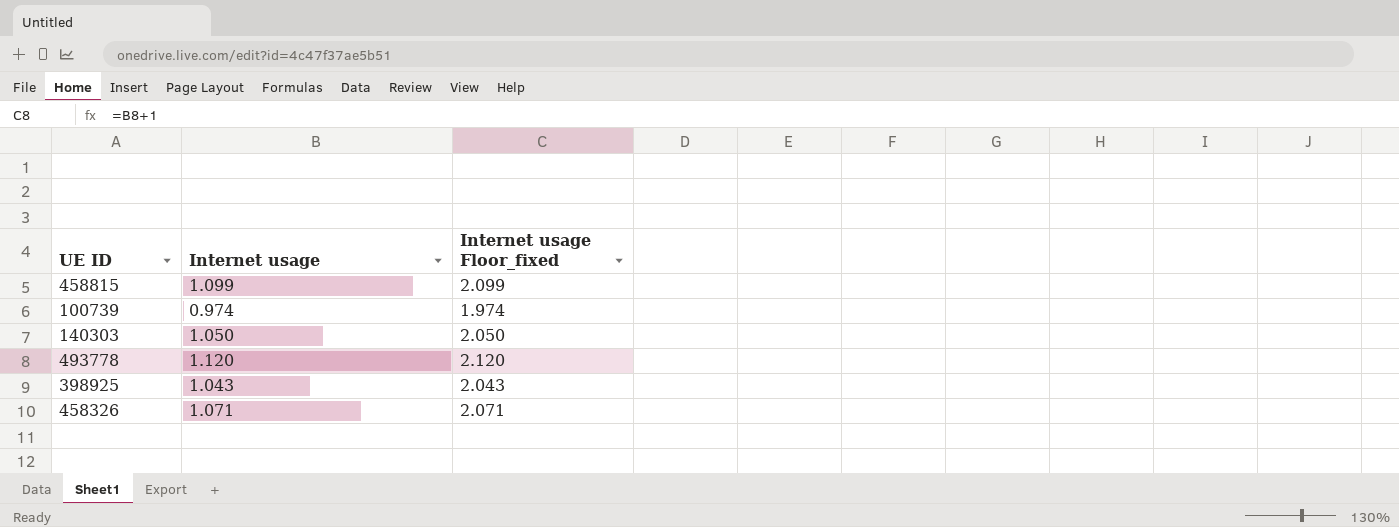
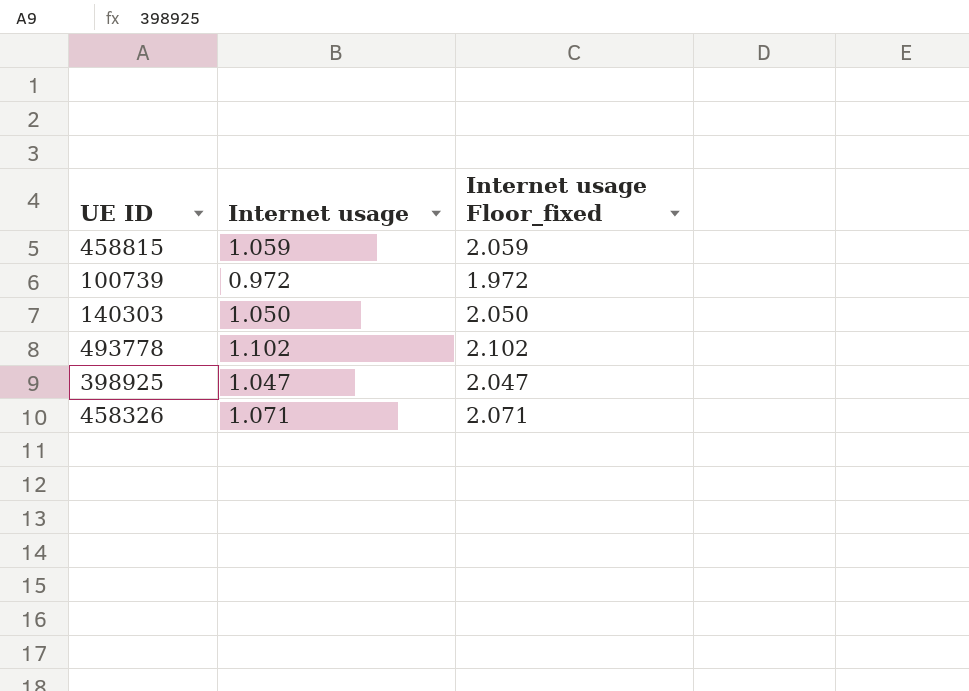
458815 | Internet usage: 1.099 -> 1.059
458815 | Internet usage Floor_fixed: 2.099 -> 2.059
100739 | Internet usage: 0.974 -> 0.972
100739 | Internet usage Floor_fixed: 1.974 -> 1.972
493778 | Internet usage: 1.120 -> 1.102
493778 | Internet usage Floor_fixed: 2.120 -> 2.102
398925 | Internet usage: 1.043 -> 1.047
398925 | Internet usage Floor_fixed: 2.043 -> 2.047

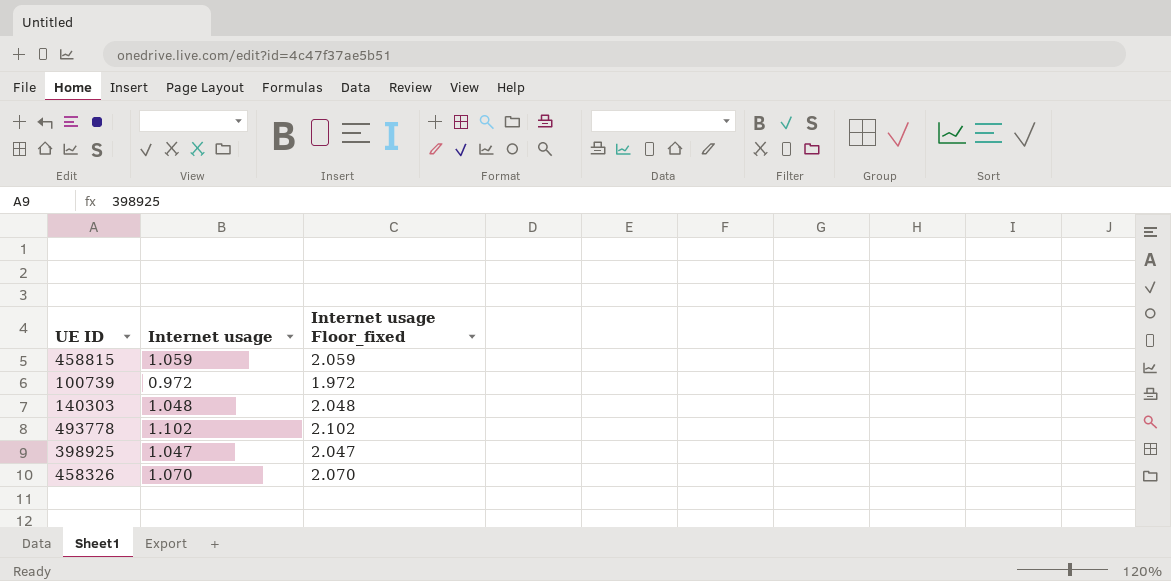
140303 | Internet usage: 1.050 -> 1.048
140303 | Internet usage Floor_fixed: 2.050 -> 2.048
458326 | Internet usage: 1.071 -> 1.070
458326 | Internet usage Floor_fixed: 2.071 -> 2.070

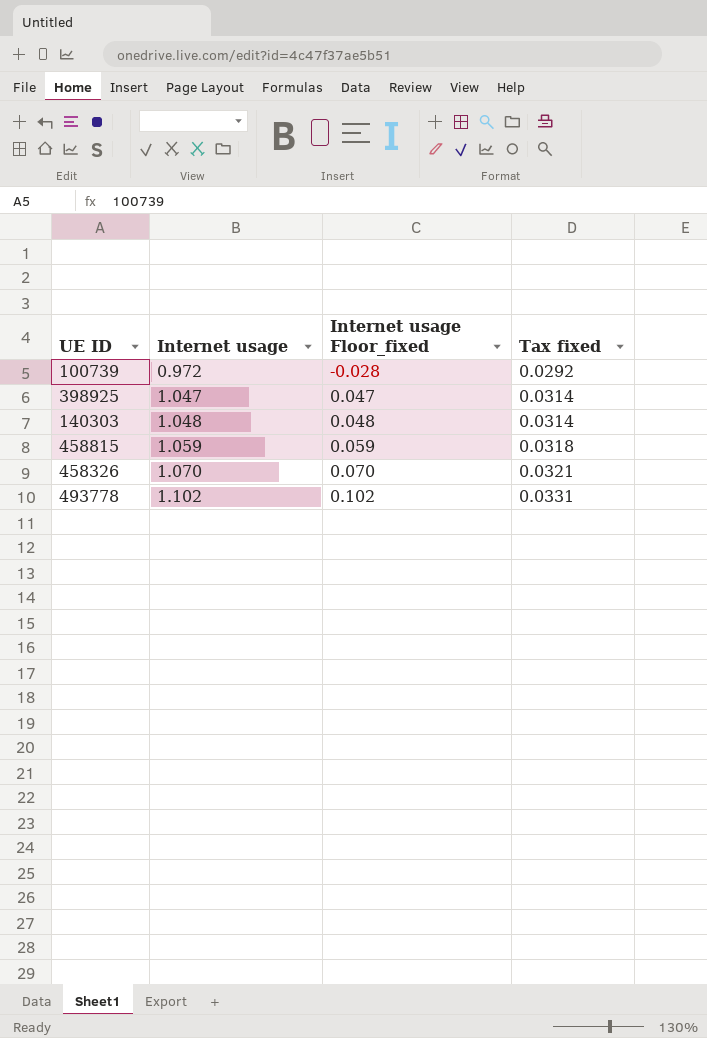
row order: none -> Internet usage ascending
column Internet usage Floor_fixed | formula: [Internet usage] + 1 -> [Internet usage] - 1
column Tax fixed | formula: none -> [Internet usage] * 0.03

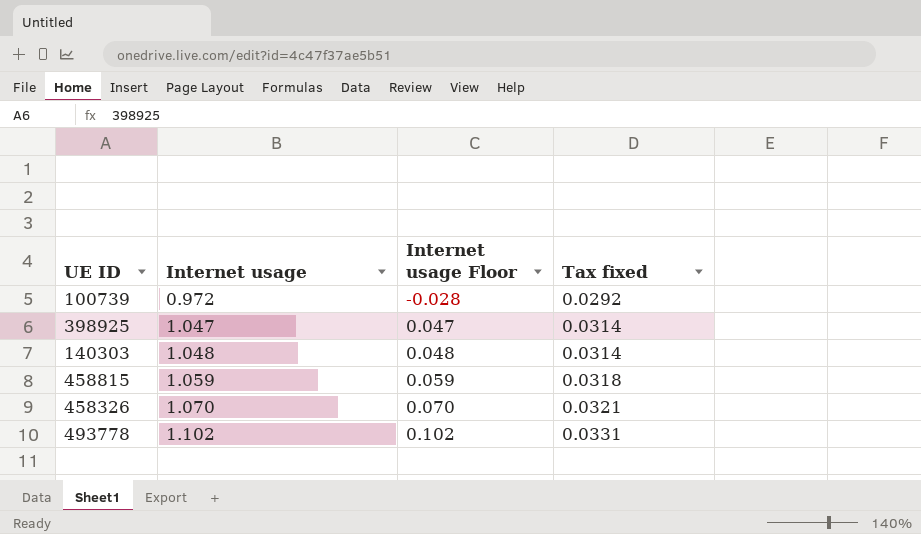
column name: Internet usage Floor_fixed -> Internet usage Floor

